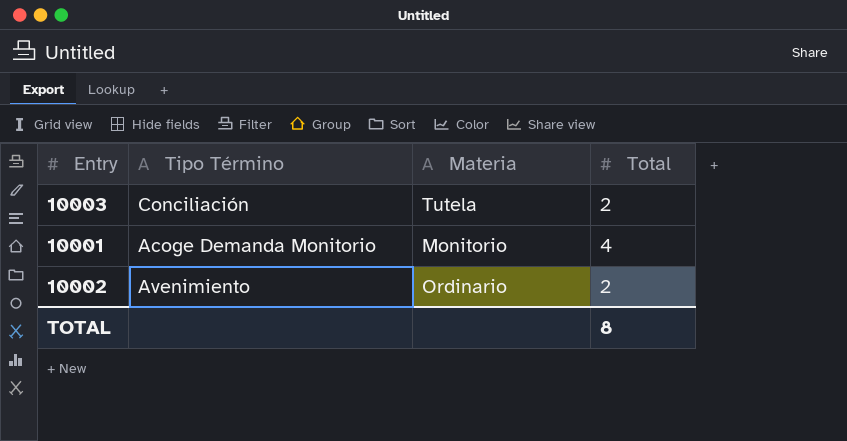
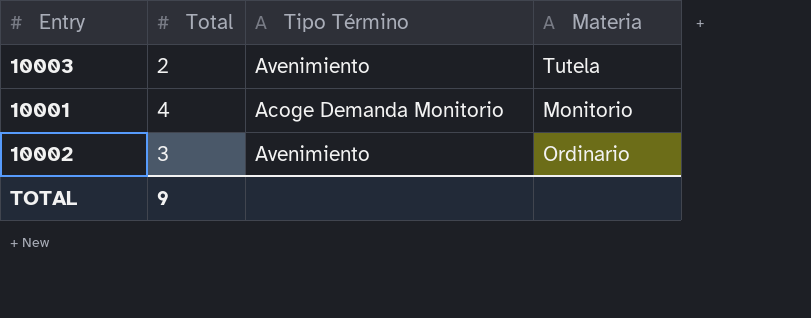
column Total | position: 4 -> 2
10003 | Tipo Término: Conciliación -> Avenimiento
10002 | Total: 2 -> 3
TOTAL | Total: 8 -> 9

